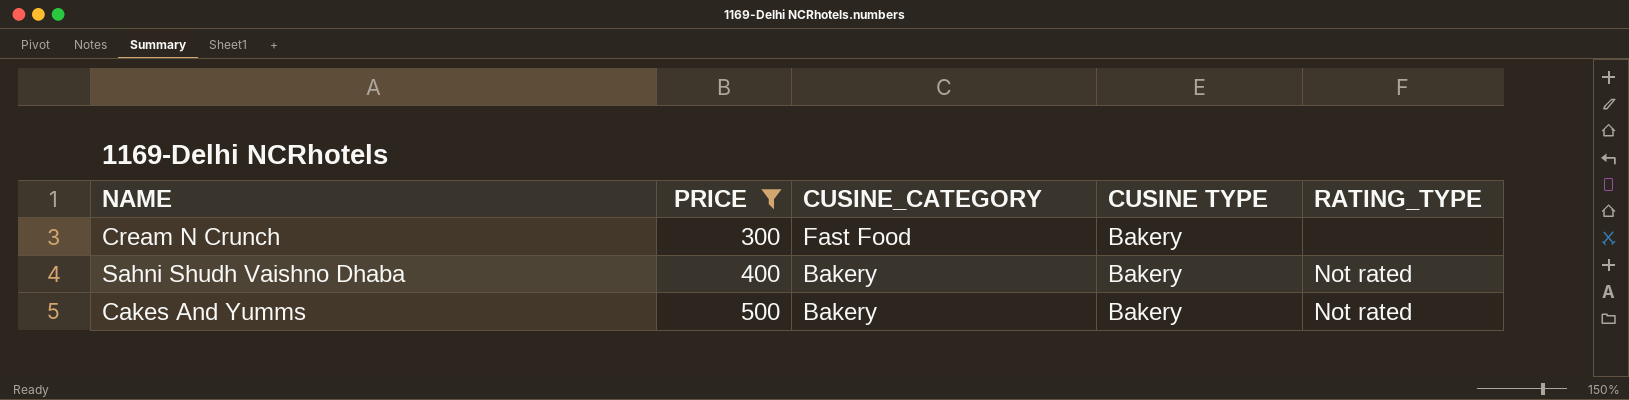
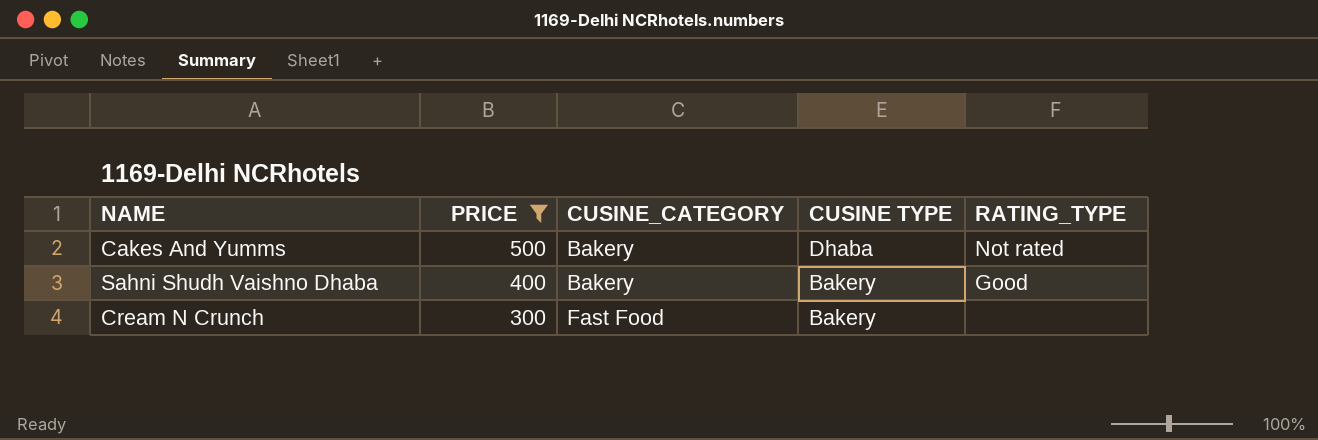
row order: PRICE ascending -> PRICE descending
Cakes And Yumms | CUSINE TYPE: Bakery -> Dhaba
Sahni Shudh Vaishno Dhaba | RATING_TYPE: Not rated -> Good

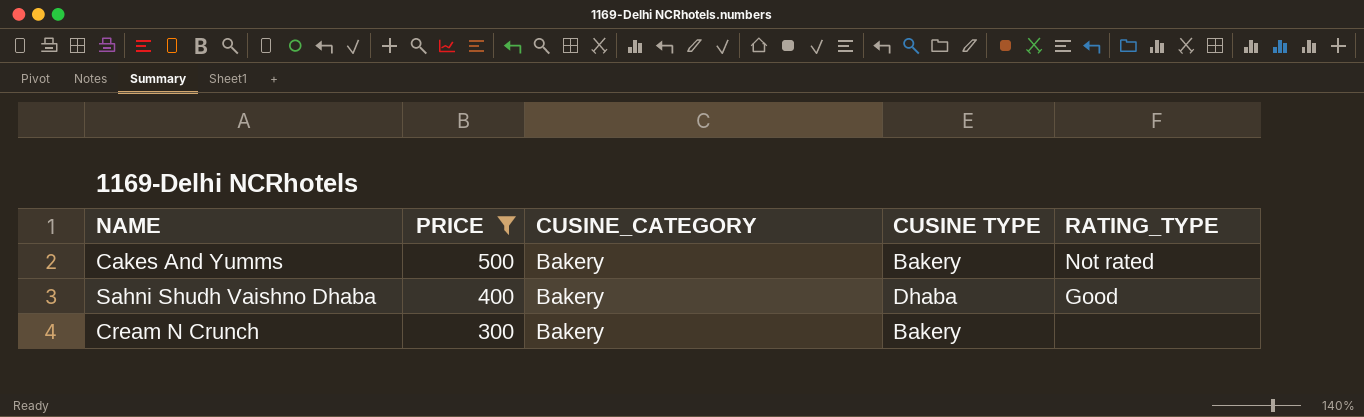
Cakes And Yumms | CUSINE TYPE: Dhaba -> Bakery
Sahni Shudh Vaishno Dhaba | CUSINE TYPE: Bakery -> Dhaba
Cream N Crunch | CUSINE_CATEGORY: Fast Food -> Bakery

